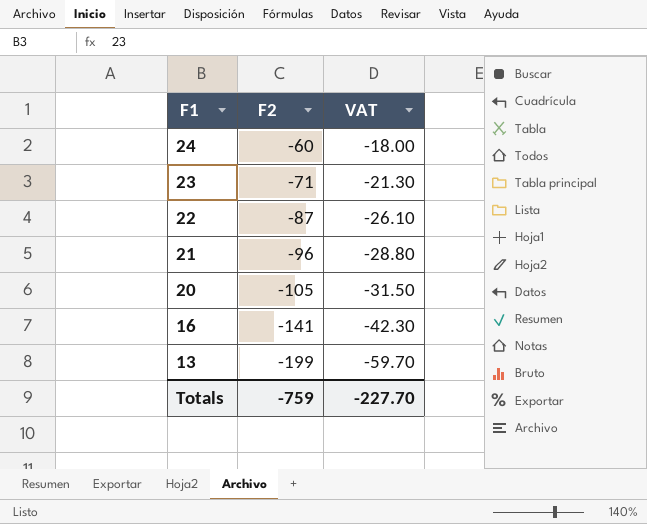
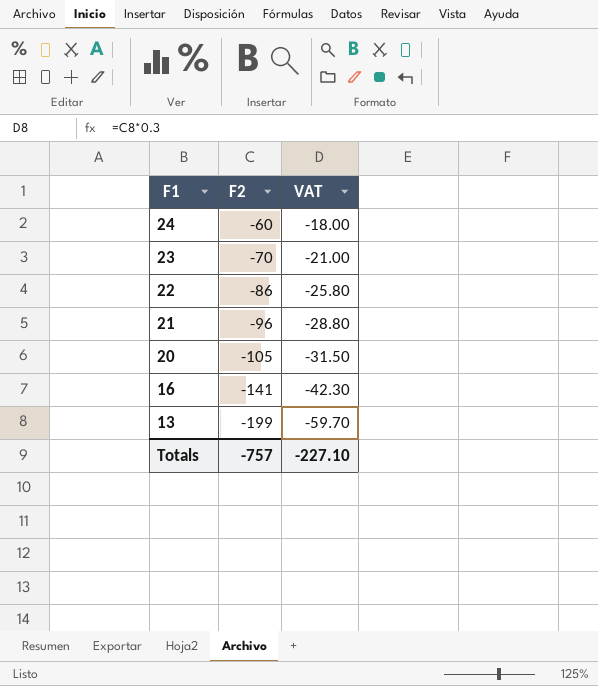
23 | F2: -71 -> -70
23 | VAT: -21.30 -> -21.00
22 | F2: -87 -> -86
22 | VAT: -26.10 -> -25.80
Totals | F2: -759 -> -757
Totals | VAT: -227.70 -> -227.10

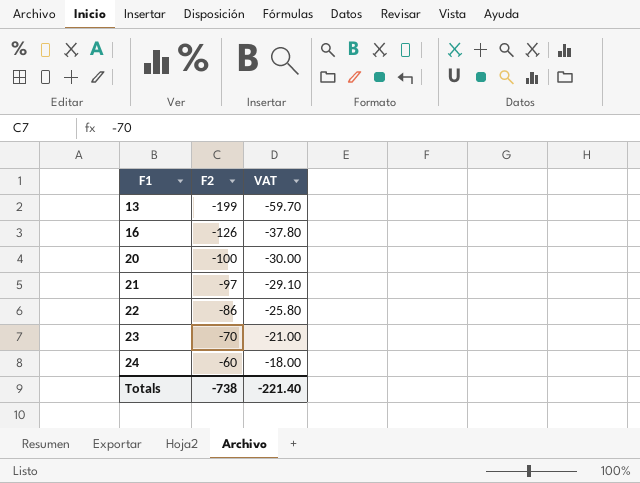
row order: F1 descending -> F1 ascending
16 | F2: -141 -> -126
16 | VAT: -42.30 -> -37.80
20 | F2: -105 -> -100
20 | VAT: -31.50 -> -30.00
21 | F2: -96 -> -97
21 | VAT: -28.80 -> -29.10
Totals | F2: -757 -> -738
Totals | VAT: -227.10 -> -221.40

